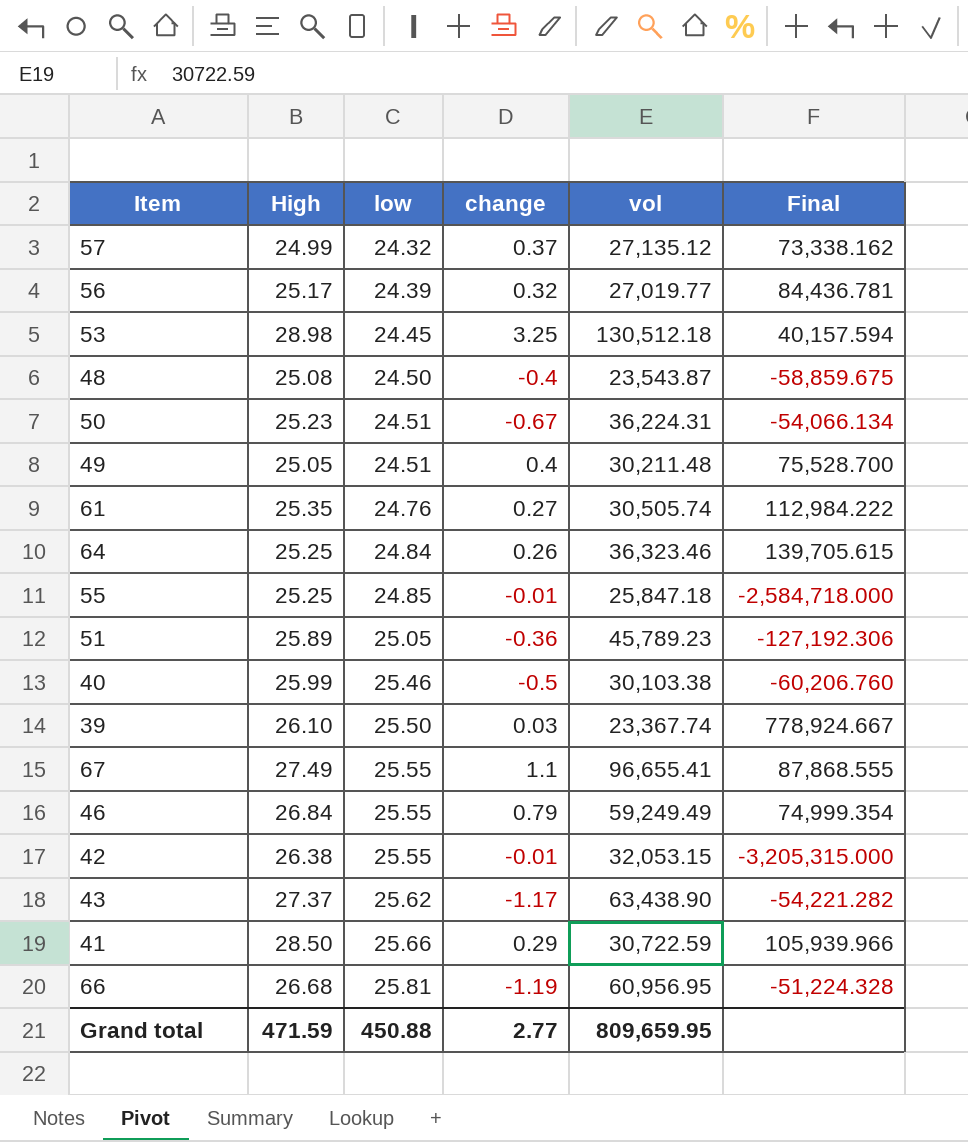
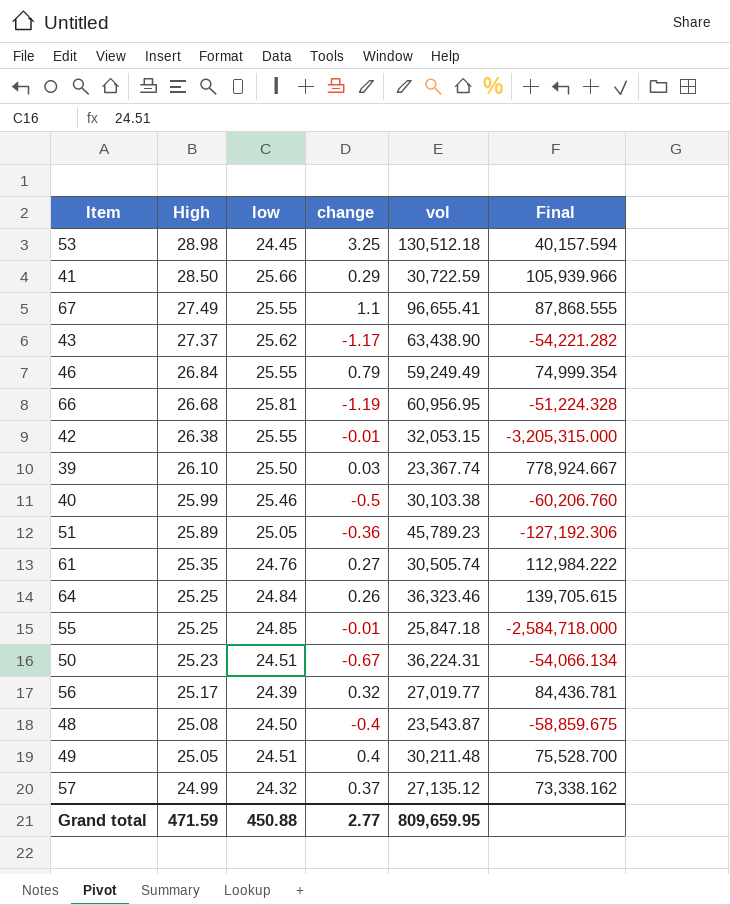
row order: low ascending -> High descending

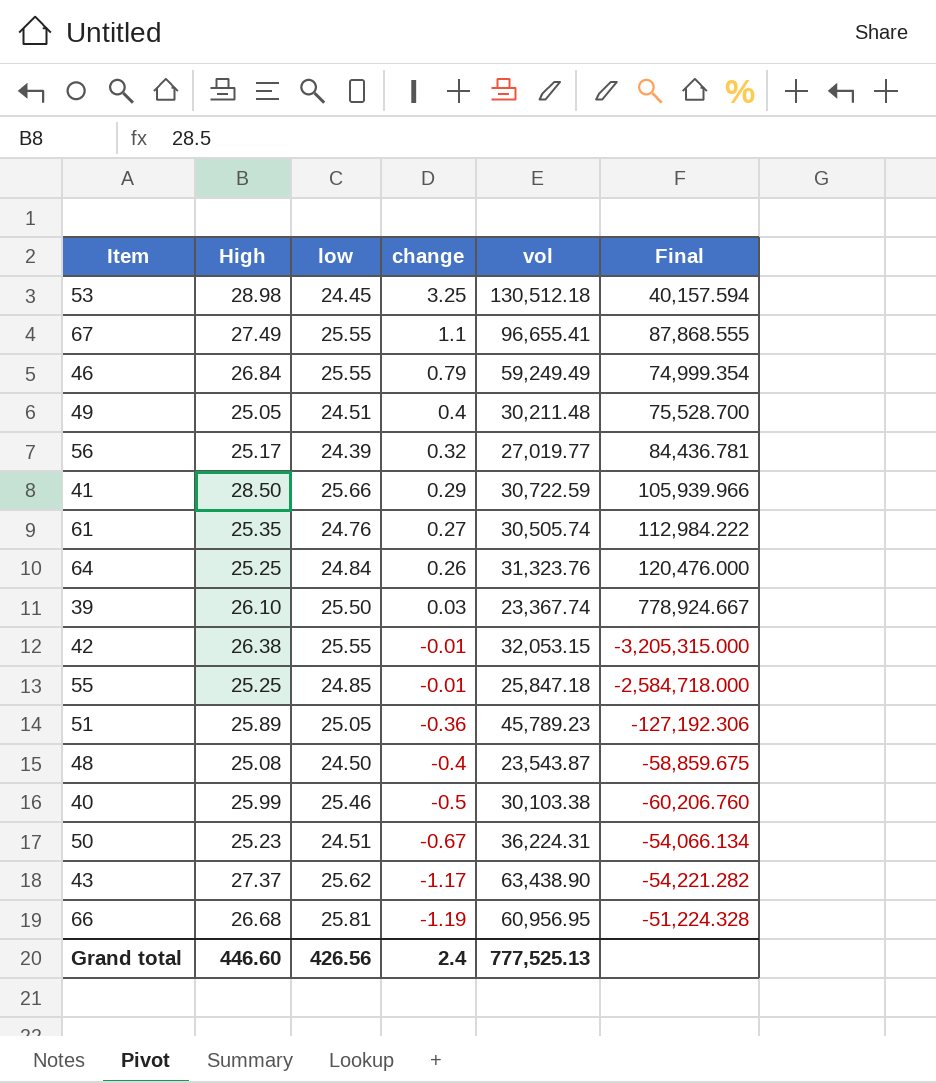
row order: High descending -> change descending
row 57: 24.99 | 24.32 | 0.37 | 27,135.12 | 73,338.162 -> none
64 | vol: 36,323.46 -> 31,323.76
64 | Final: 139,705.615 -> 120,476.000
Grand total | High: 471.59 -> 446.60
Grand total | low: 450.88 -> 426.56
Grand total | change: 2.77 -> 2.4
Grand total | vol: 809,659.95 -> 777,525.13

